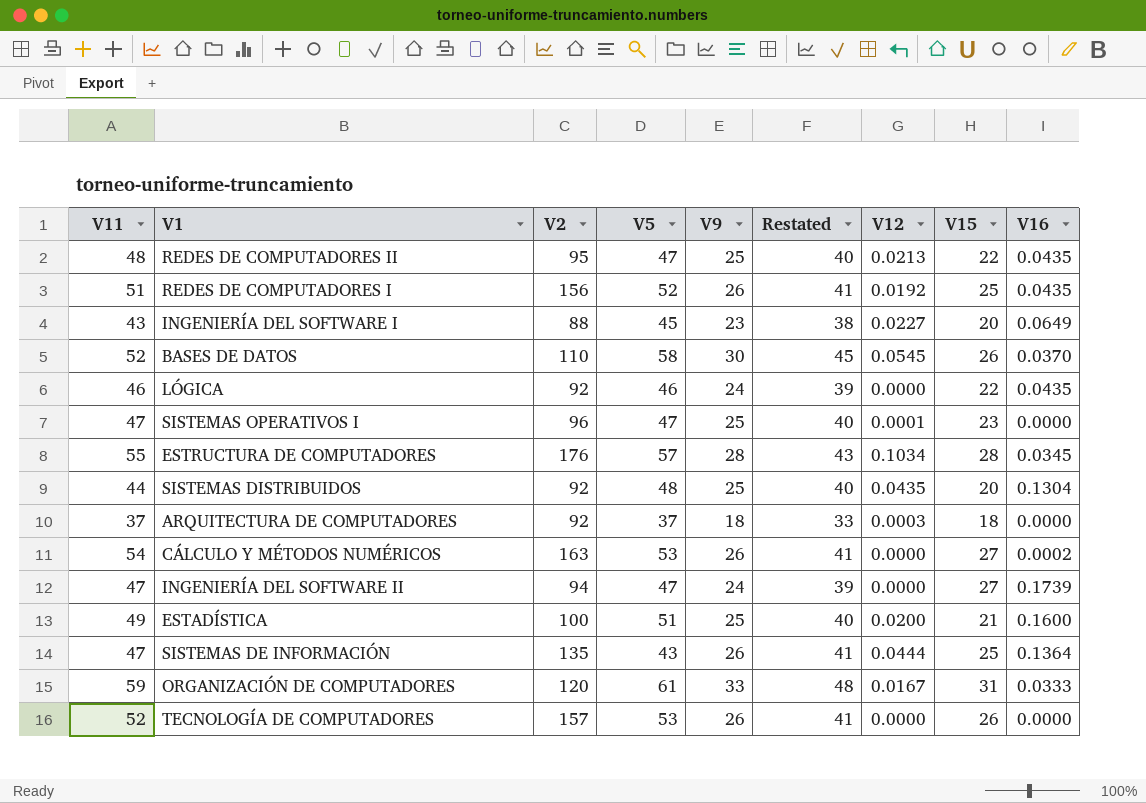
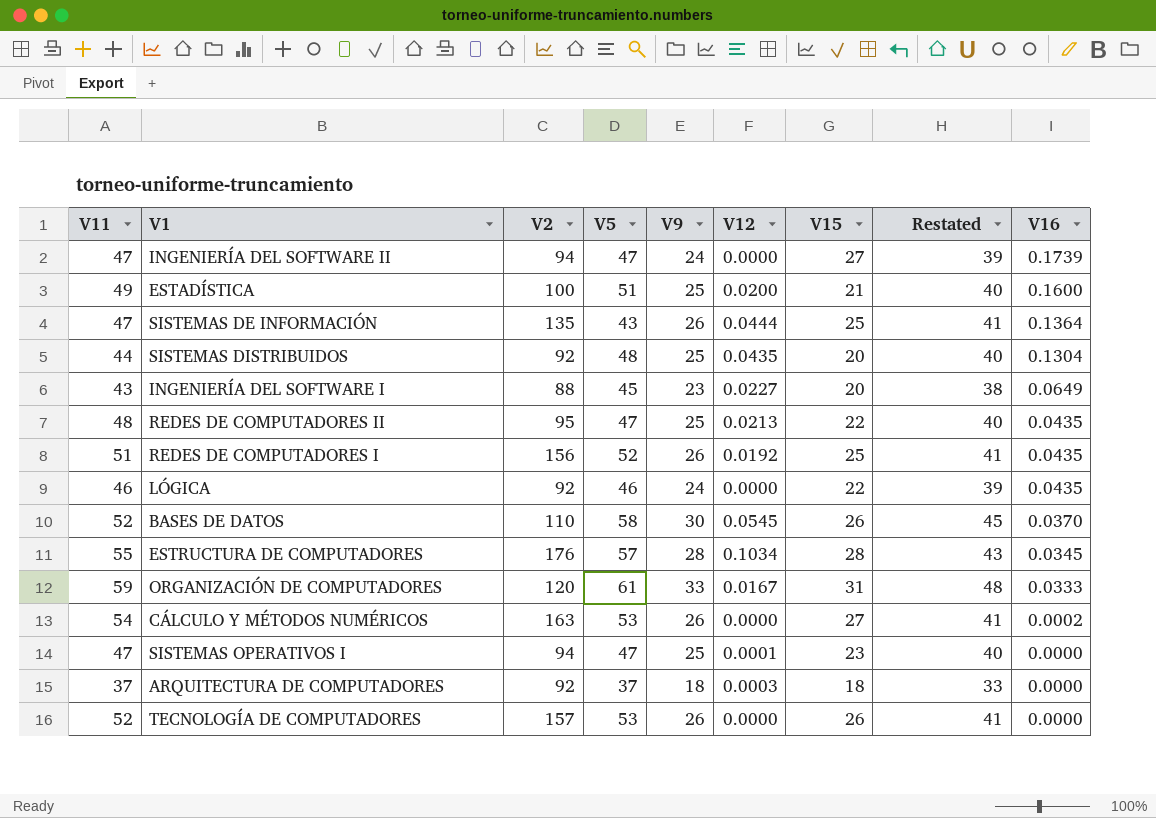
row order: none -> V16 descending
column Restated | position: 6 -> 8
SISTEMAS OPERATIVOS I | V2: 96 -> 94

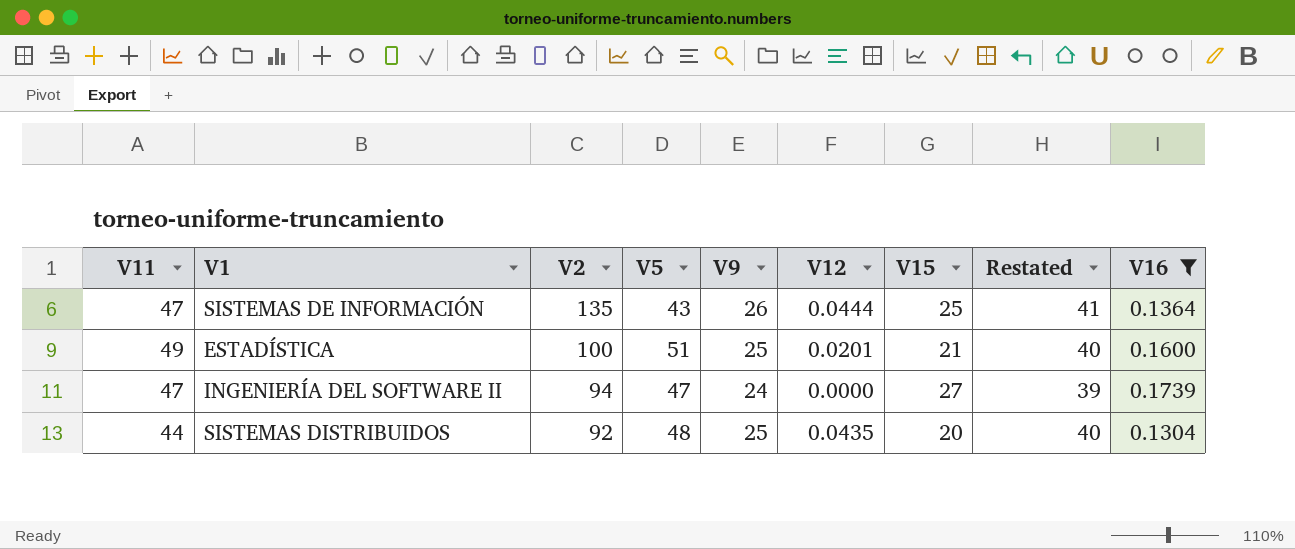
filter: none -> V16 >= 0.1304
row order: V16 descending -> V2 descending
ESTADÍSTICA | V12: 0.0200 -> 0.0201

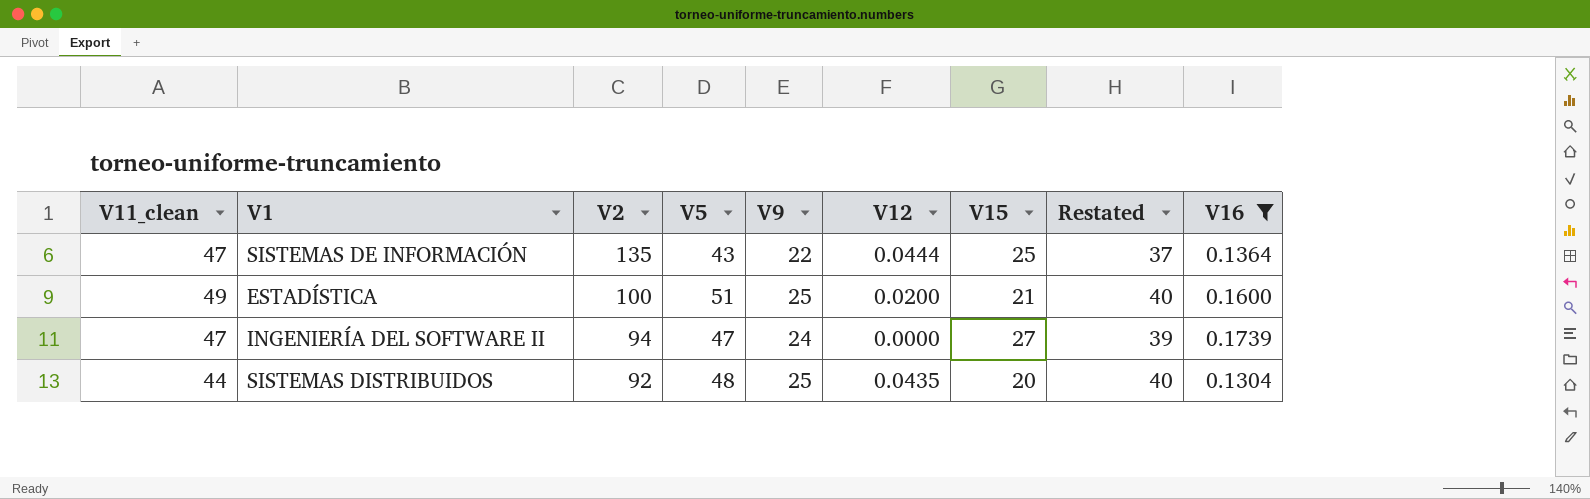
column name: V11 -> V11_clean
SISTEMAS DE INFORMACIÓN | V9: 26 -> 22
SISTEMAS DE INFORMACIÓN | Restated: 41 -> 37
ESTADÍSTICA | V12: 0.0201 -> 0.0200

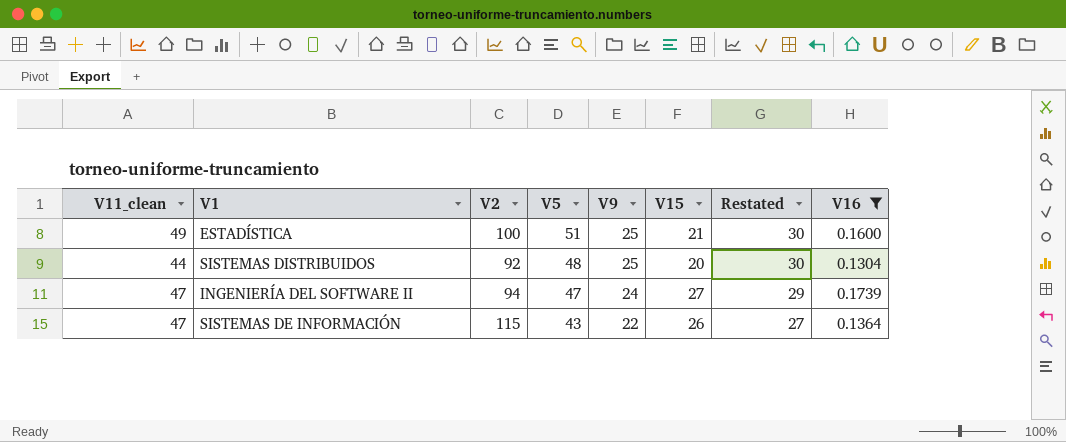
row order: V2 descending -> V5 descending
column V12 | position: 6 -> none
column Restated | formula: [V9] + 15 -> [V9] + 5
SISTEMAS DE INFORMACIÓN | V2: 135 -> 115
SISTEMAS DE INFORMACIÓN | V15: 25 -> 26

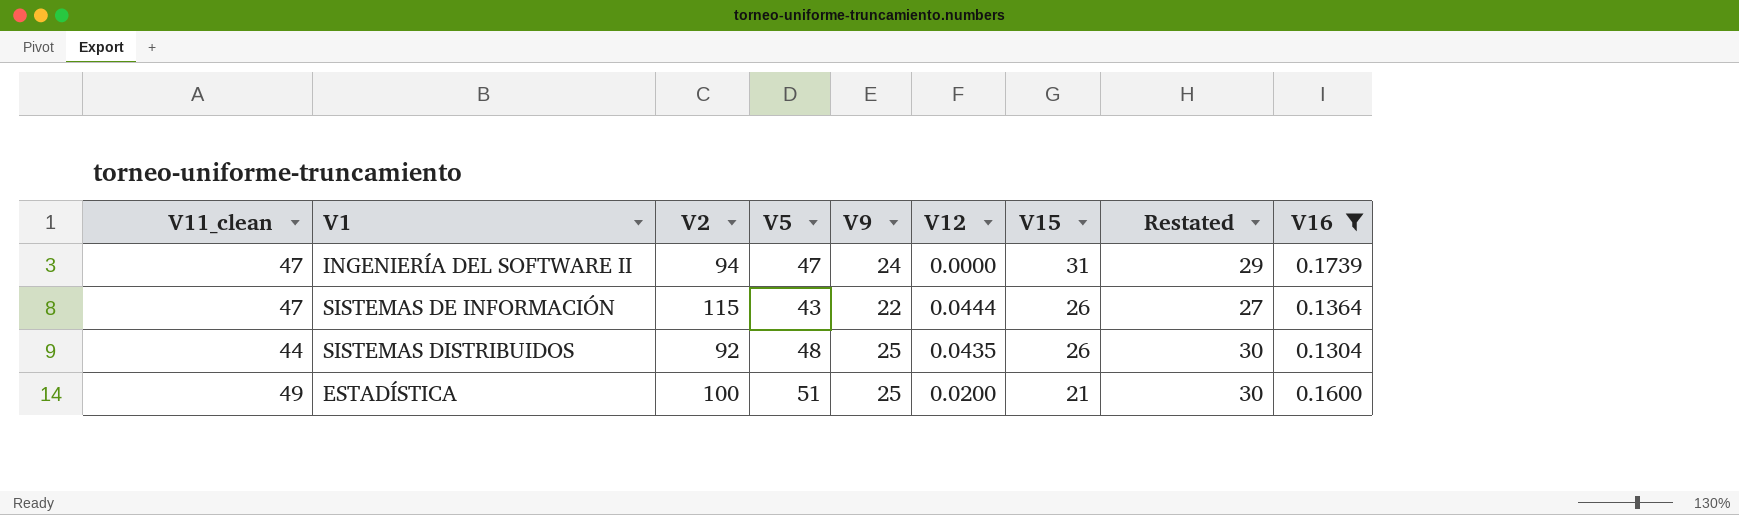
row order: V5 descending -> V15 descending
column V12 | position: none -> 6
INGENIERÍA DEL SOFTWARE II | V15: 27 -> 31
SISTEMAS DISTRIBUIDOS | V15: 20 -> 26

